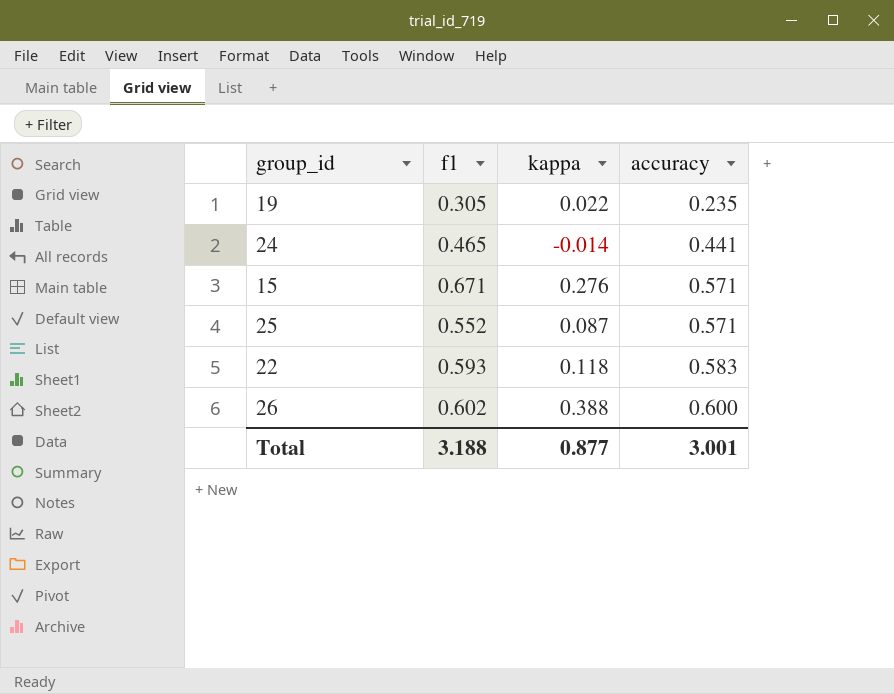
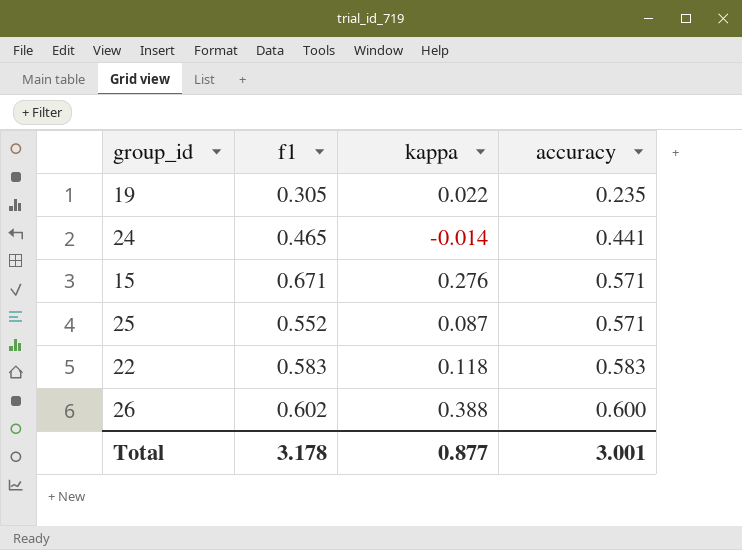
22 | f1: 0.593 -> 0.583
Total | f1: 3.188 -> 3.178

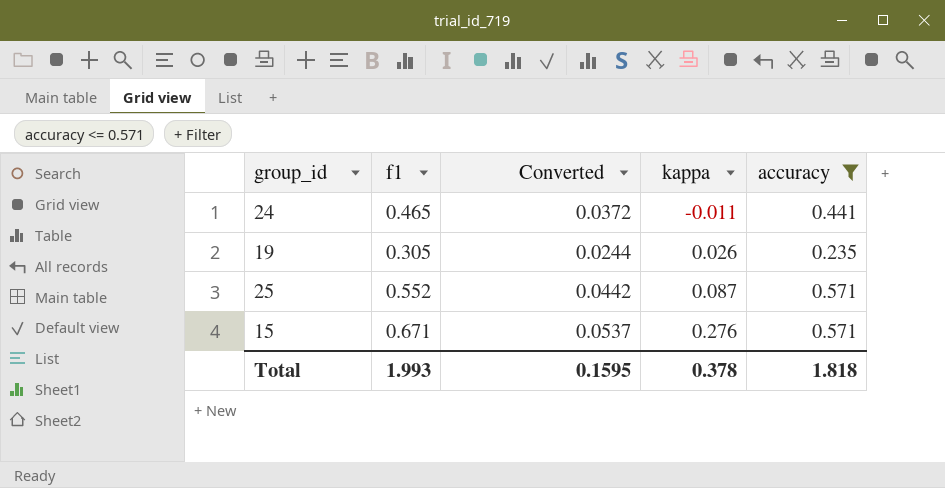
filter: none -> accuracy <= 0.571
row order: accuracy ascending -> kappa ascending
column Converted | formula: none -> [f1] * 0.08
24 | kappa: -0.014 -> -0.011
19 | kappa: 0.022 -> 0.026
Total | f1: 3.178 -> 1.993
Total | kappa: 0.877 -> 0.378
Total | accuracy: 3.001 -> 1.818

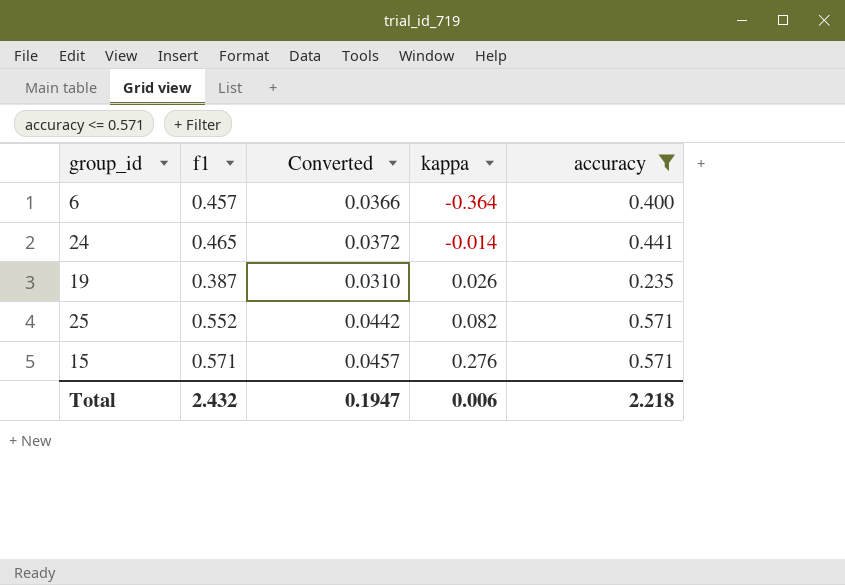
row 6: none -> 0.457 | 0.0366 | -0.364 | 0.400
24 | kappa: -0.011 -> -0.014
19 | f1: 0.305 -> 0.387
19 | Converted: 0.0244 -> 0.0310
25 | kappa: 0.087 -> 0.082
15 | f1: 0.671 -> 0.571
15 | Converted: 0.0537 -> 0.0457
Total | f1: 1.993 -> 2.432
Total | Converted: 0.1595 -> 0.1947
Total | kappa: 0.378 -> 0.006
Total | accuracy: 1.818 -> 2.218

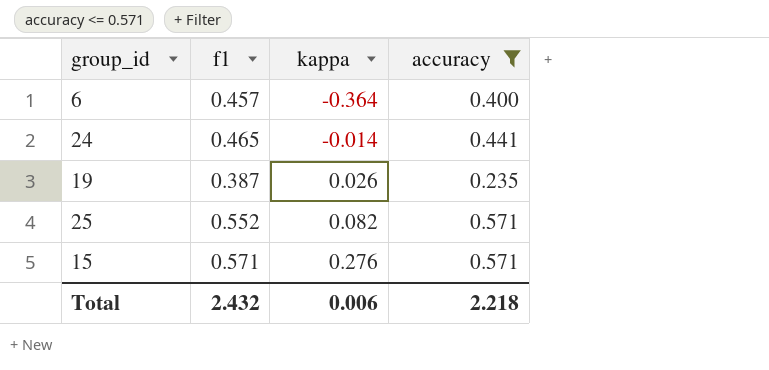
column Converted | formula: [f1] * 0.08 -> none

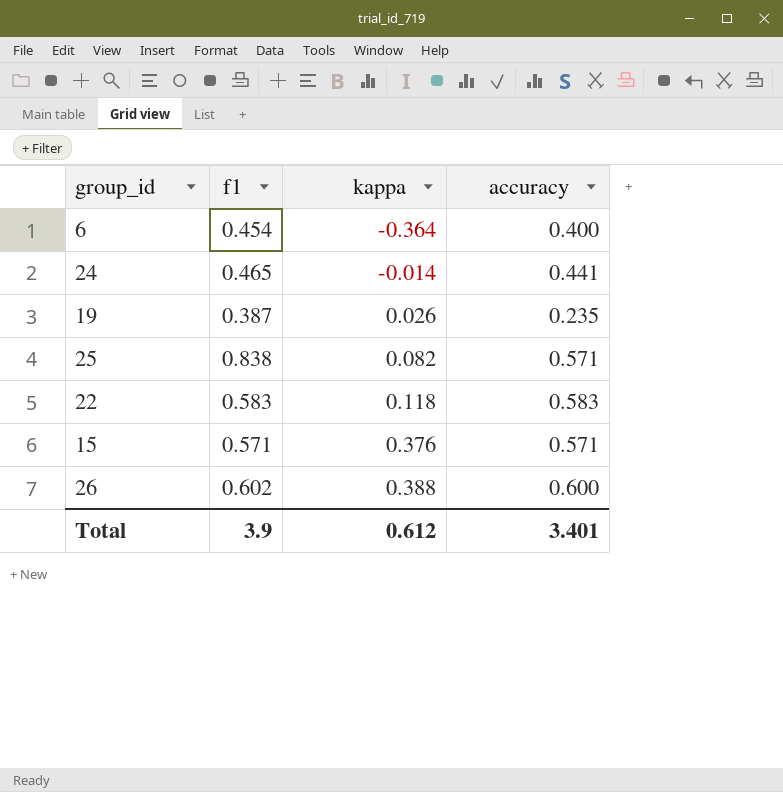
filter: accuracy <= 0.571 -> none
6 | f1: 0.457 -> 0.454
25 | f1: 0.552 -> 0.838
15 | kappa: 0.276 -> 0.376
Total | f1: 2.432 -> 3.9
Total | kappa: 0.006 -> 0.612
Total | accuracy: 2.218 -> 3.401

